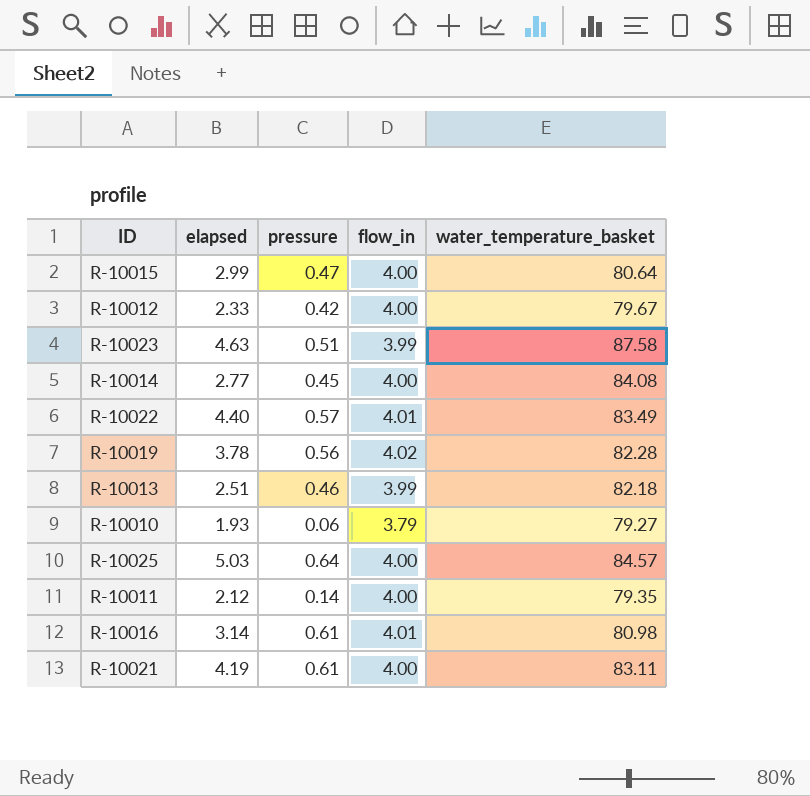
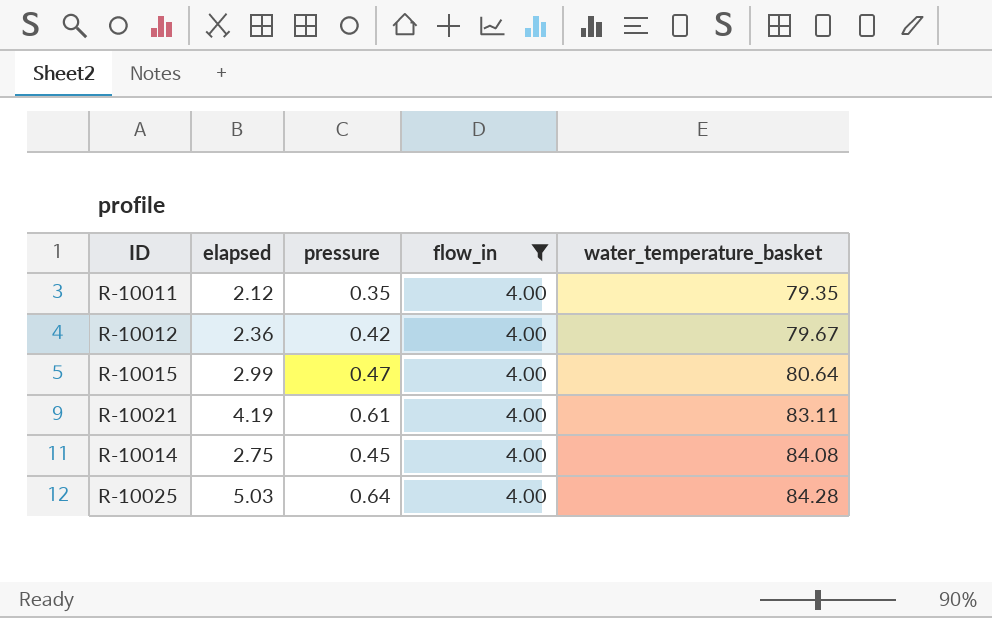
filter: none -> flow_in = 4.00
row order: none -> water_temperature_basket ascending
R-10011 | pressure: 0.14 -> 0.35
R-10012 | elapsed: 2.33 -> 2.36
R-10014 | elapsed: 2.77 -> 2.75
R-10025 | water_temperature_basket: 84.57 -> 84.28

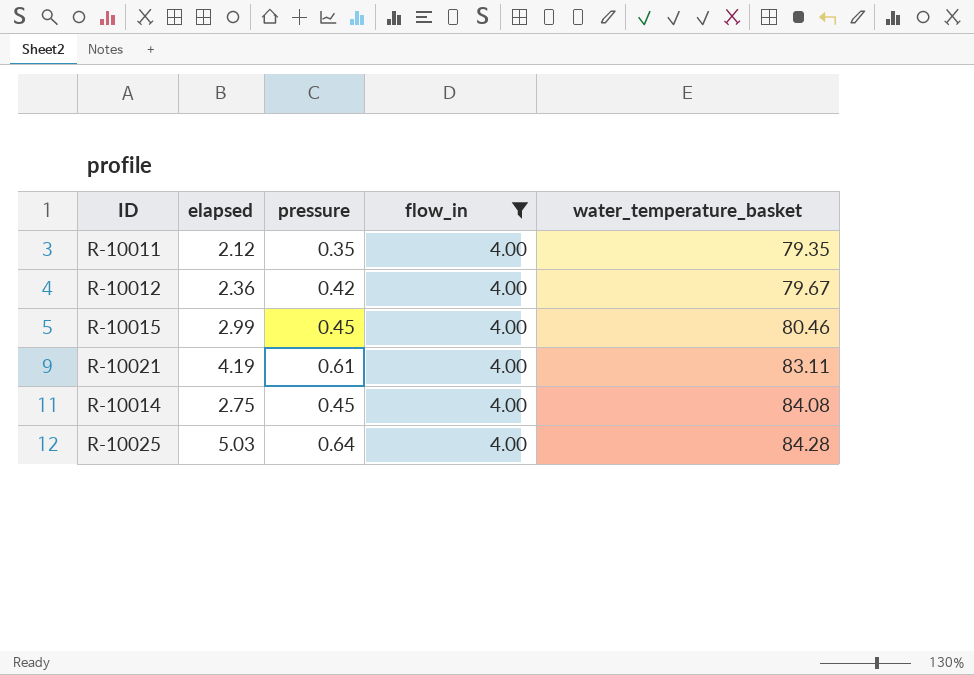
R-10015 | pressure: 0.47 -> 0.45
R-10015 | water_temperature_basket: 80.64 -> 80.46

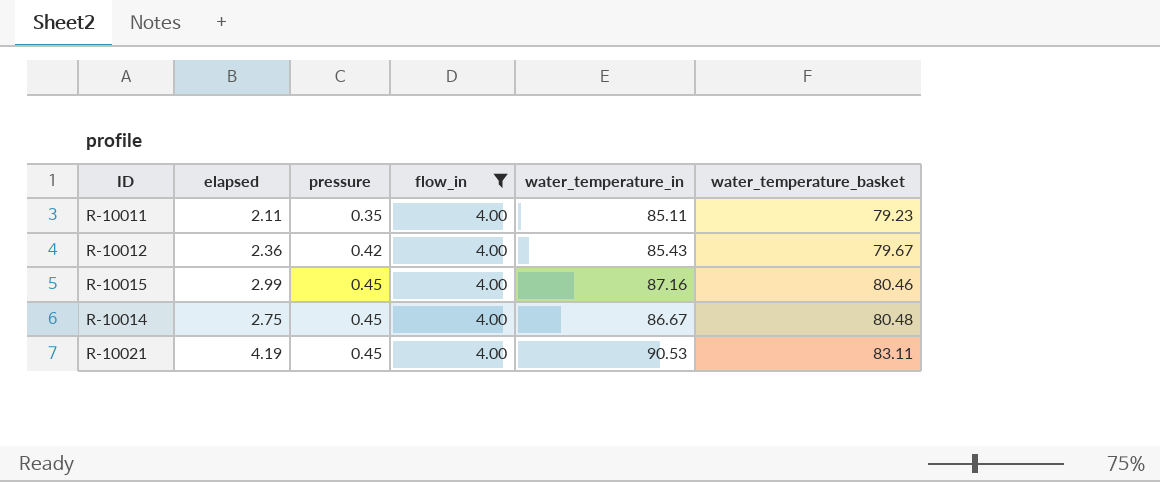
row order: water_temperature_basket ascending -> pressure ascending
column water_temperature_in | position: none -> 5
row R-10025: 5.03 | 0.64 | 4.00 | 84.28 -> none
R-10011 | elapsed: 2.12 -> 2.11
R-10011 | water_temperature_basket: 79.35 -> 79.23
R-10014 | water_temperature_basket: 84.08 -> 80.48
R-10021 | pressure: 0.61 -> 0.45

